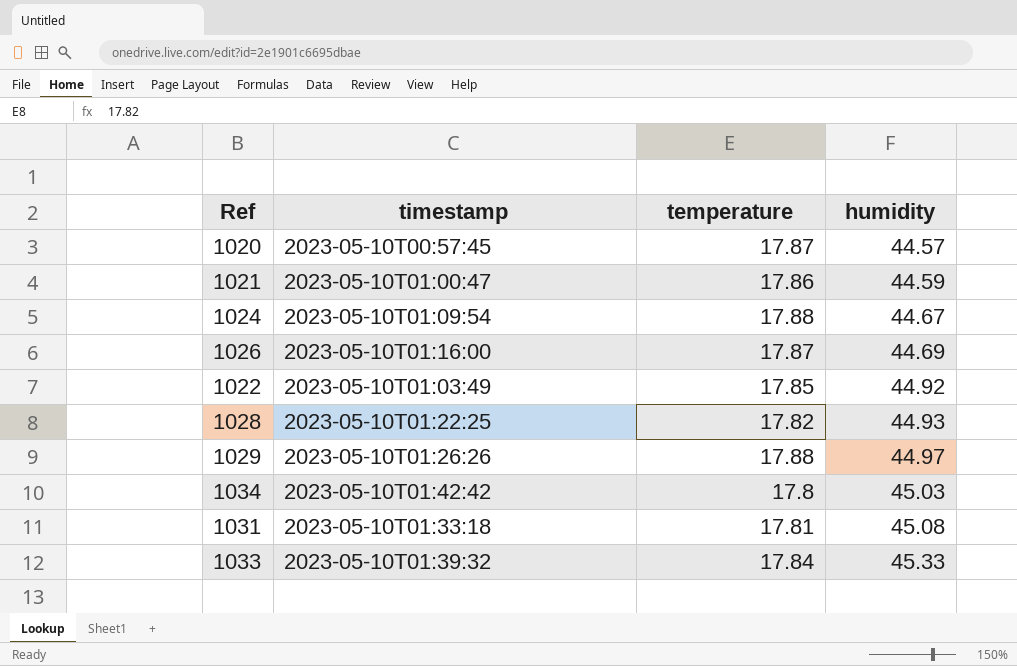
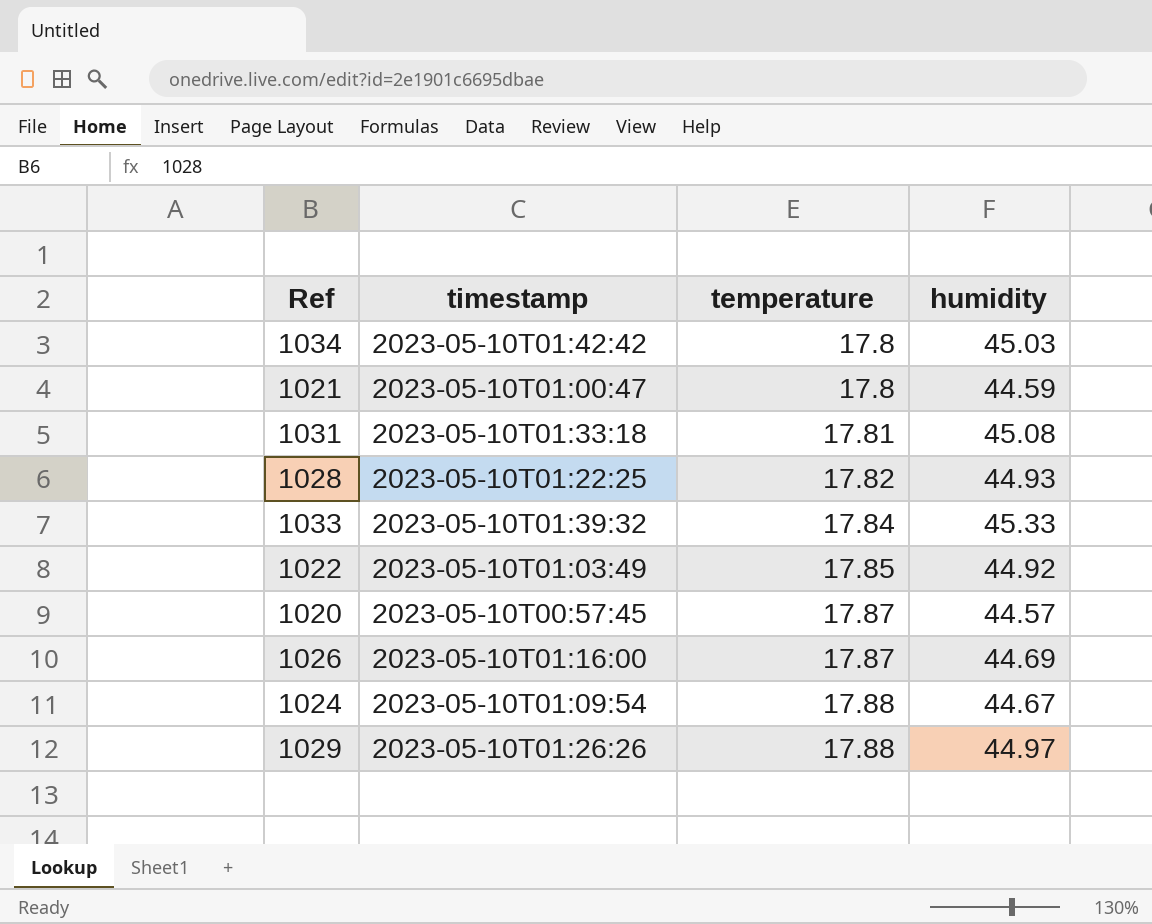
row order: humidity ascending -> temperature ascending
1021 | temperature: 17.86 -> 17.8

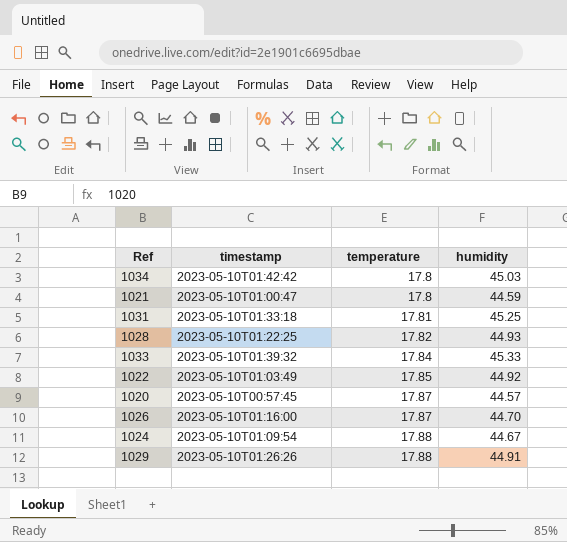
1031 | humidity: 45.08 -> 45.25
1026 | humidity: 44.69 -> 44.70
1029 | humidity: 44.97 -> 44.91

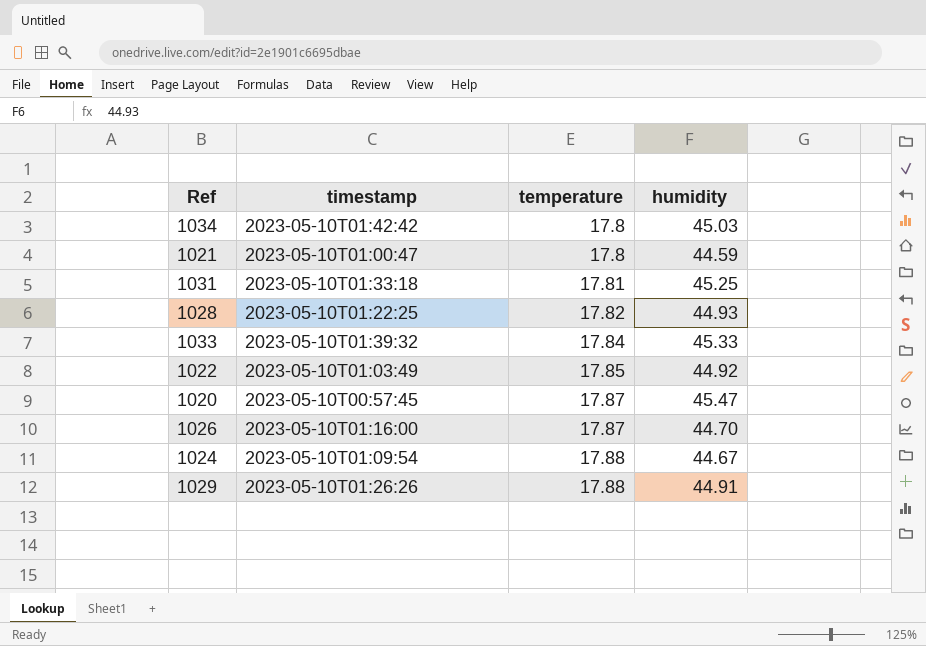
1020 | humidity: 44.57 -> 45.47

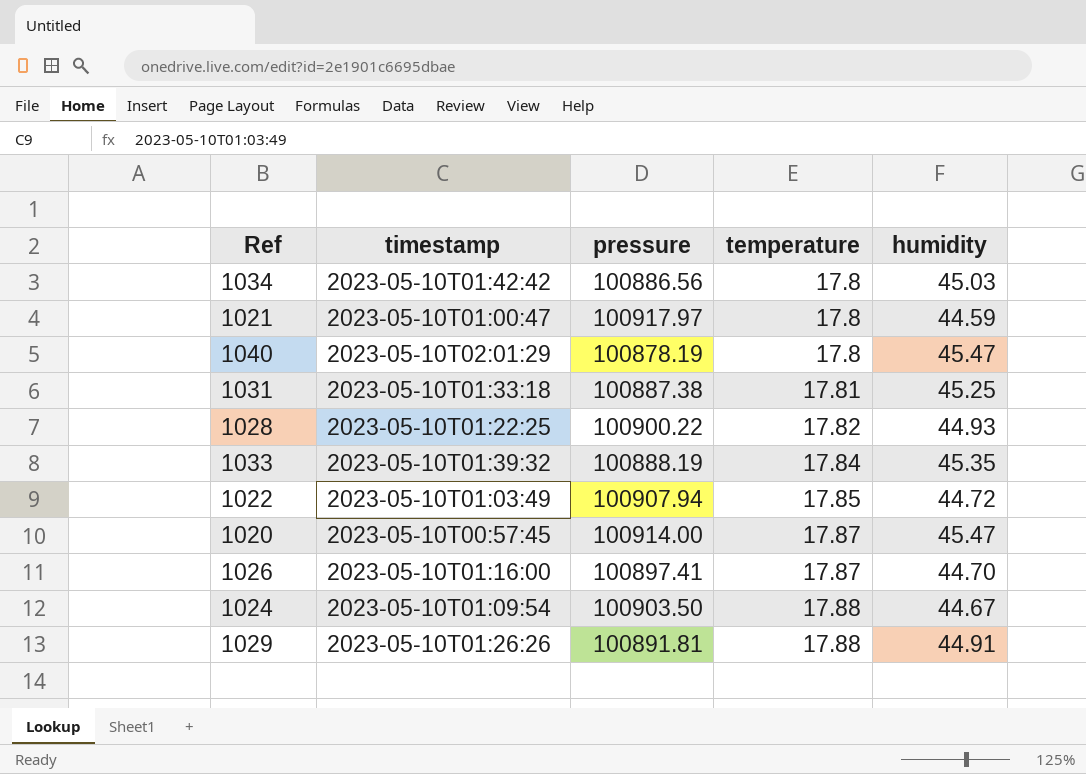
column pressure | position: none -> 3
row 1040: none -> 2023-05-10T02:01:29 | 100878.19 | 17.8 | 45.47
1033 | humidity: 45.33 -> 45.35
1022 | humidity: 44.92 -> 44.72

